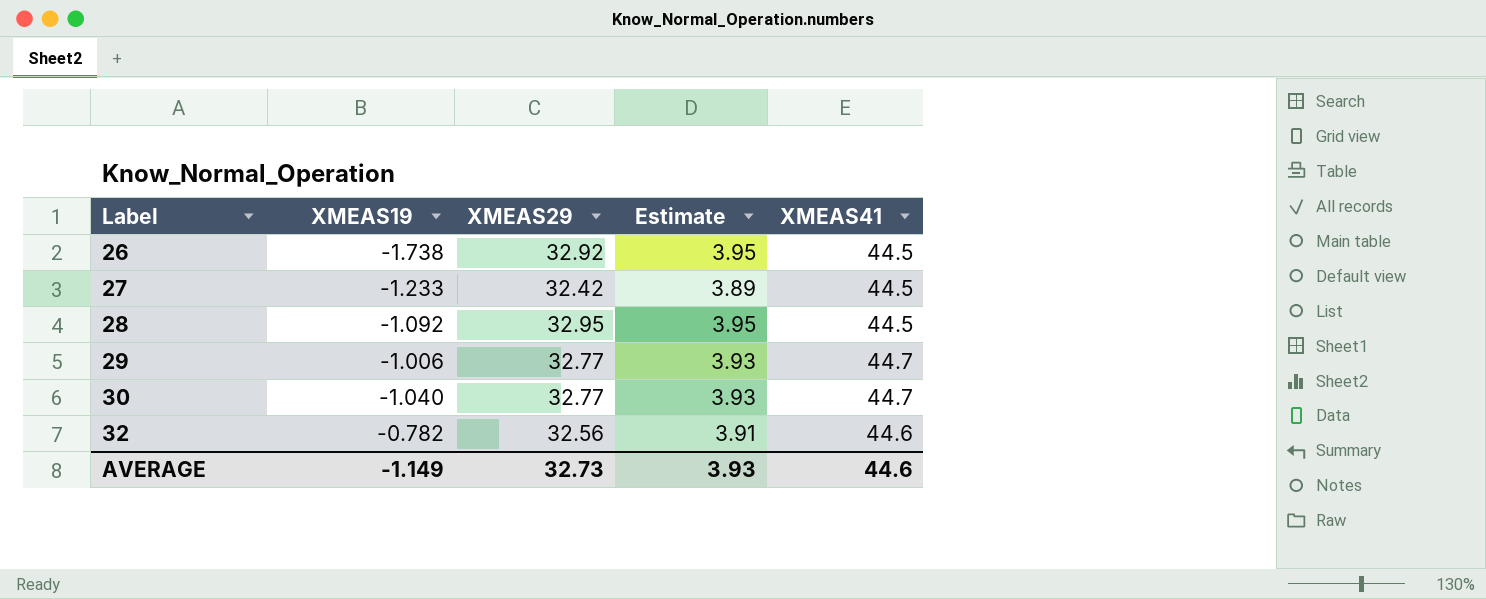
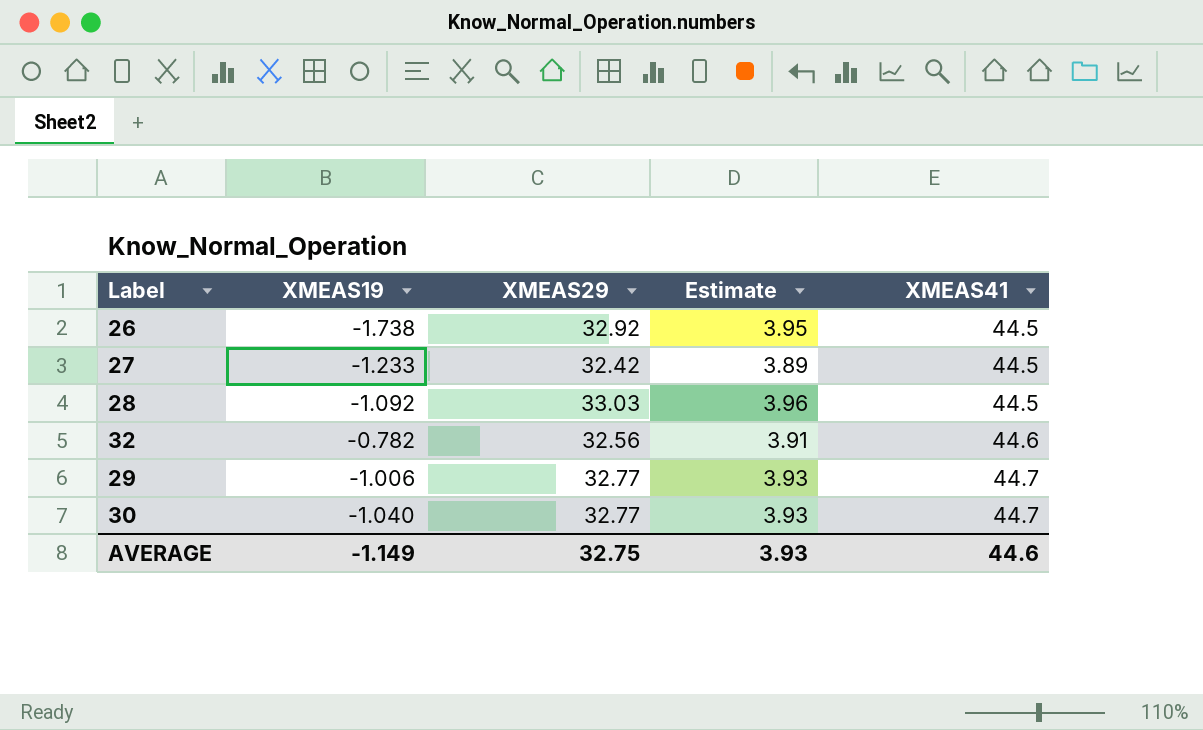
row order: Label ascending -> XMEAS41 ascending
28 | XMEAS29: 32.95 -> 33.03
28 | Estimate: 3.95 -> 3.96
AVERAGE | XMEAS29: 32.73 -> 32.75

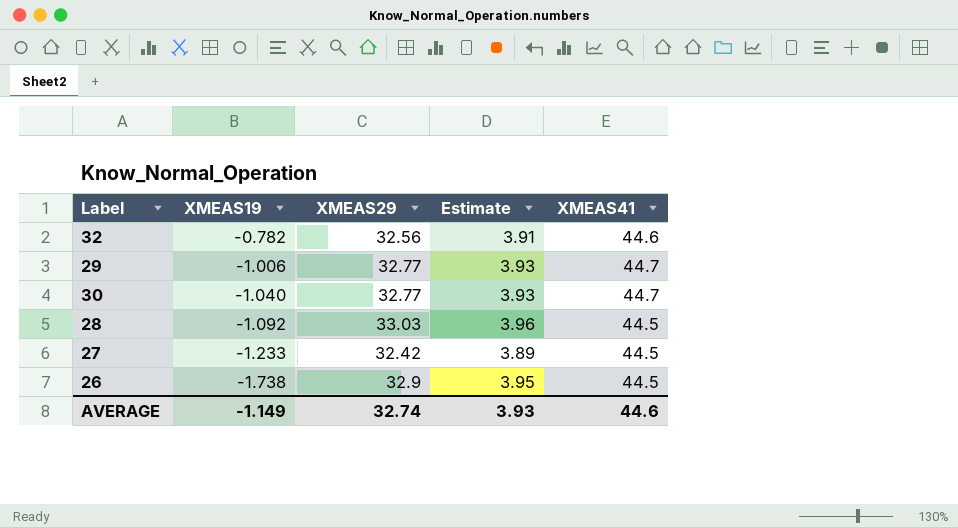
row order: XMEAS41 ascending -> XMEAS19 descending
26 | XMEAS29: 32.92 -> 32.9
AVERAGE | XMEAS29: 32.75 -> 32.74

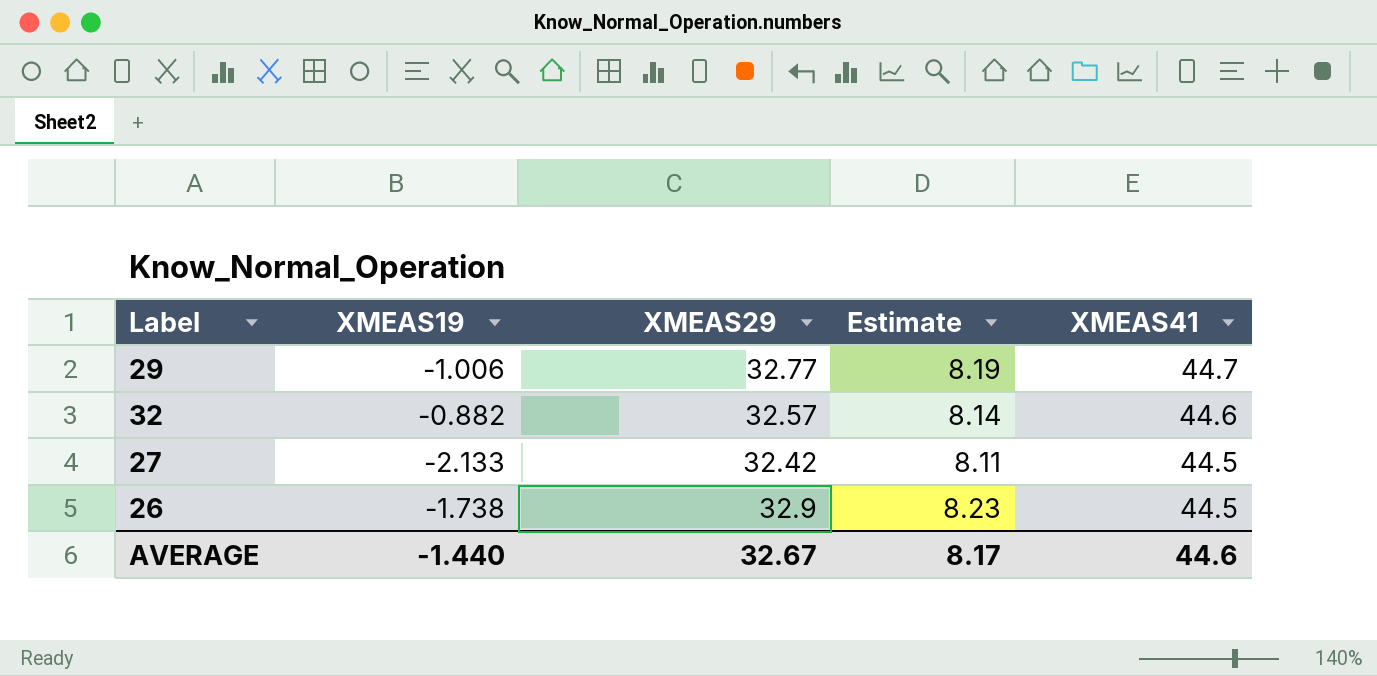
row order: XMEAS19 descending -> XMEAS41 descending
column Estimate | formula: [XMEAS29] * 0.12 -> [XMEAS29] * 0.25
row 30: -1.040 | 32.77 | 3.93 | 44.7 -> none
row 28: -1.092 | 33.03 | 3.96 | 44.5 -> none
32 | XMEAS19: -0.782 -> -0.882
32 | XMEAS29: 32.56 -> 32.57
27 | XMEAS19: -1.233 -> -2.133
AVERAGE | XMEAS19: -1.149 -> -1.440
AVERAGE | XMEAS29: 32.74 -> 32.67
AVERAGE | Estimate: 3.93 -> 8.17

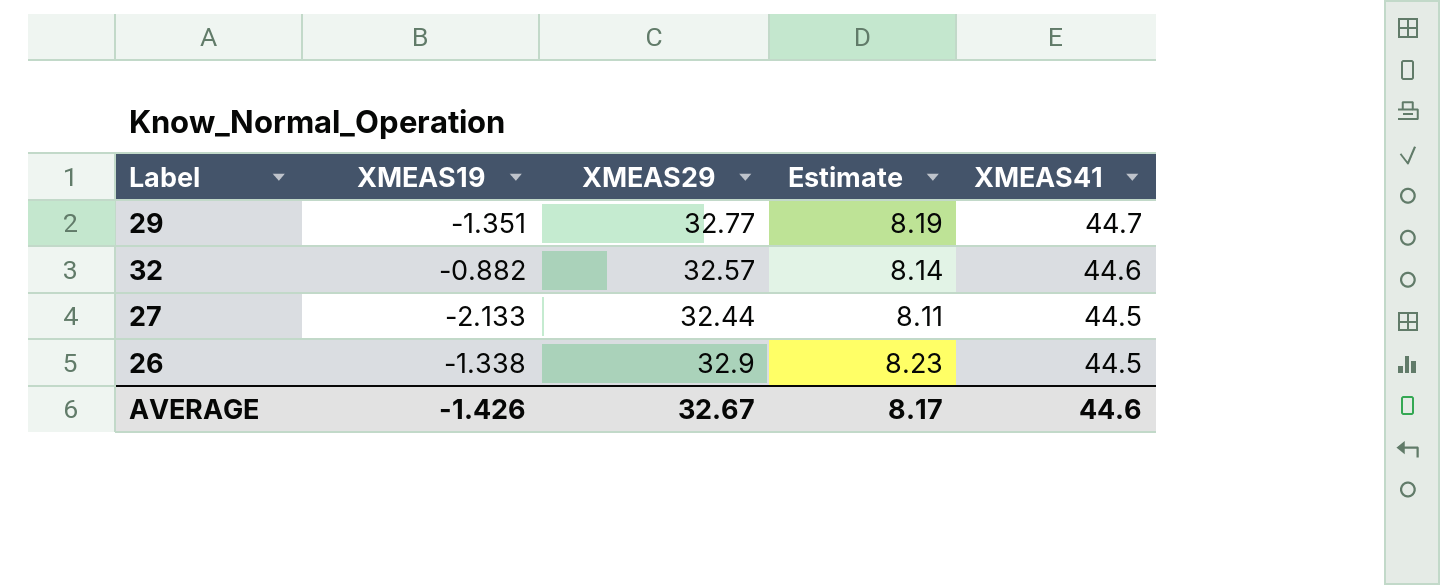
29 | XMEAS19: -1.006 -> -1.351
27 | XMEAS29: 32.42 -> 32.44
26 | XMEAS19: -1.738 -> -1.338
AVERAGE | XMEAS19: -1.440 -> -1.426

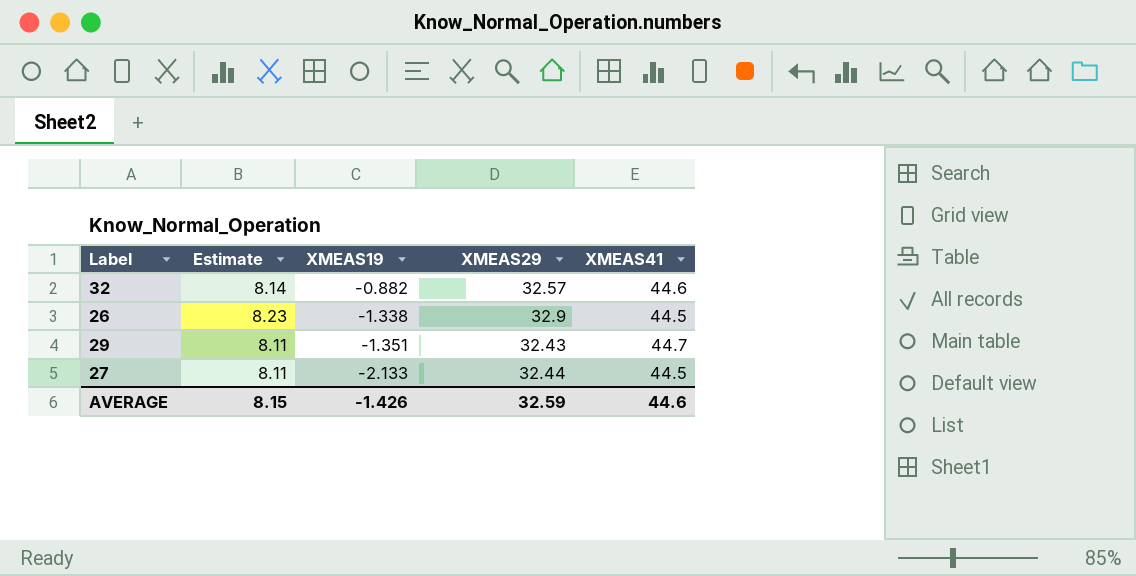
row order: XMEAS41 descending -> XMEAS19 descending
column Estimate | position: 4 -> 2
29 | Estimate: 8.19 -> 8.11
29 | XMEAS29: 32.77 -> 32.43
AVERAGE | Estimate: 8.17 -> 8.15
AVERAGE | XMEAS29: 32.67 -> 32.59

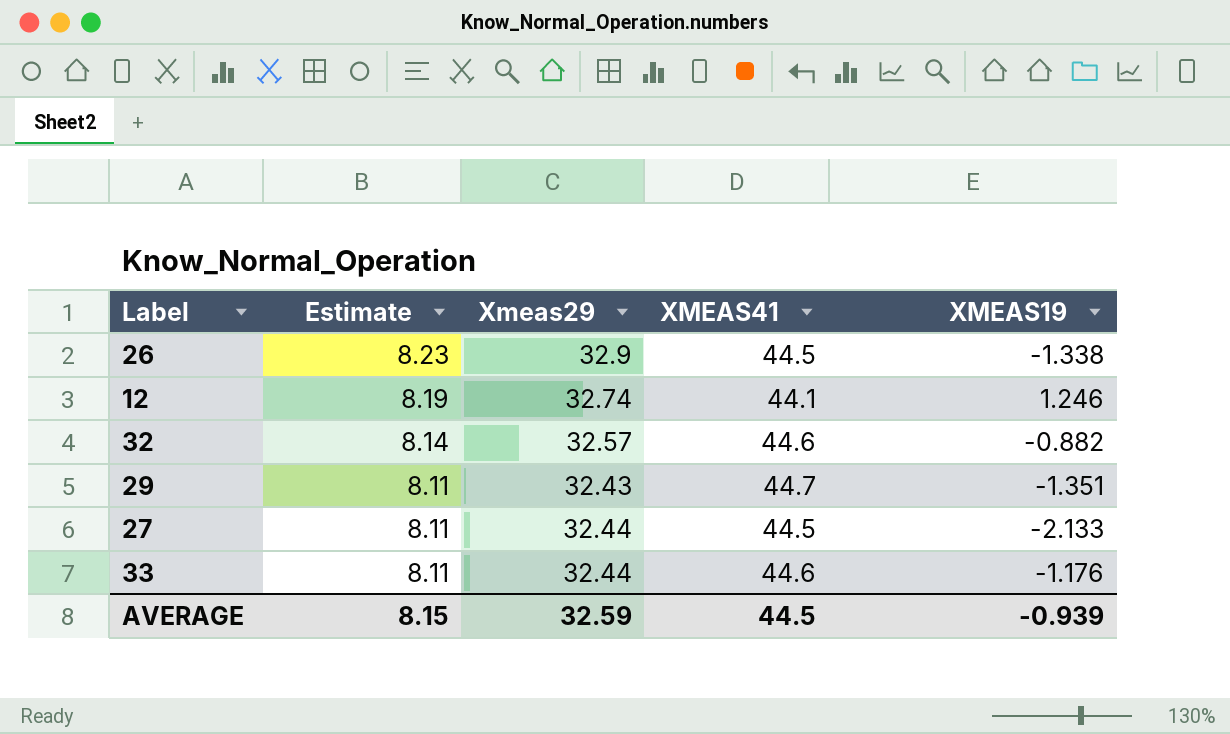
row order: XMEAS19 descending -> Estimate descending
column name: XMEAS29 -> Xmeas29
column XMEAS19 | position: 3 -> 5
row 12: none -> 8.19 | 32.74 | 44.1 | 1.246
row 33: none -> 8.11 | 32.44 | 44.6 | -1.176
AVERAGE | XMEAS41: 44.6 -> 44.5
AVERAGE | XMEAS19: -1.426 -> -0.939

